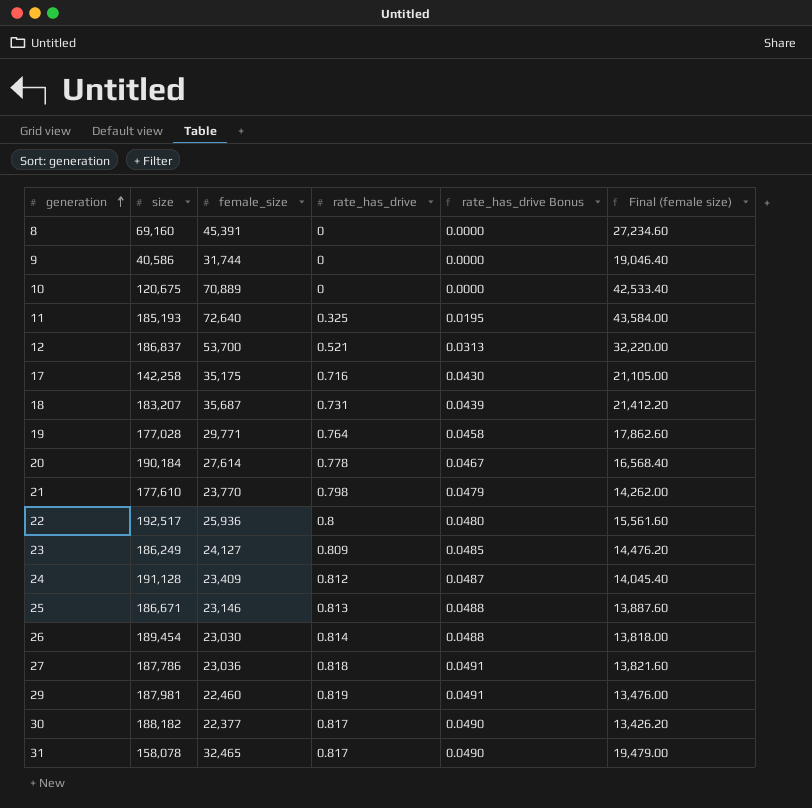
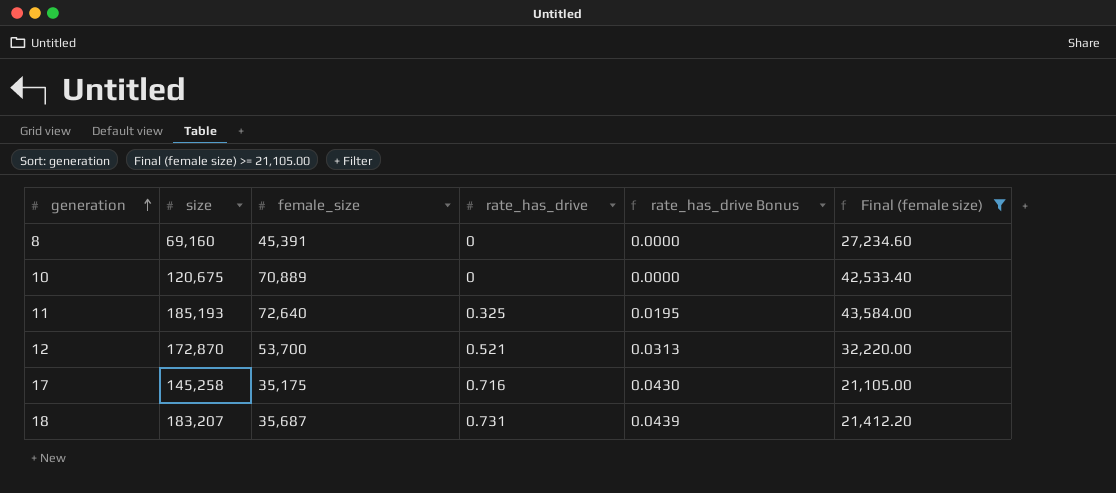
filter: none -> Final (female size) >= 21,105.00
12 | size: 186,837 -> 172,870
17 | size: 142,258 -> 145,258

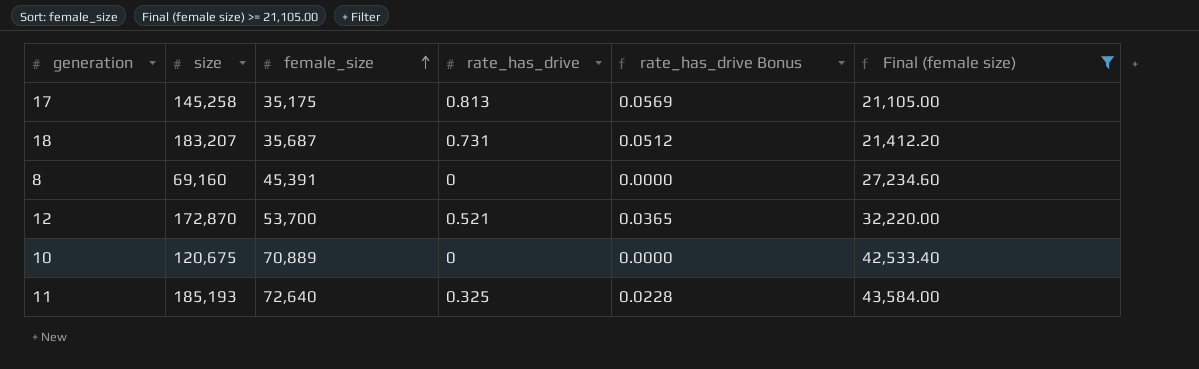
row order: generation ascending -> female_size ascending
column rate_has_drive Bonus | formula: [rate_has_drive] * 0.06 -> [rate_has_drive] * 0.07
17 | rate_has_drive: 0.716 -> 0.813

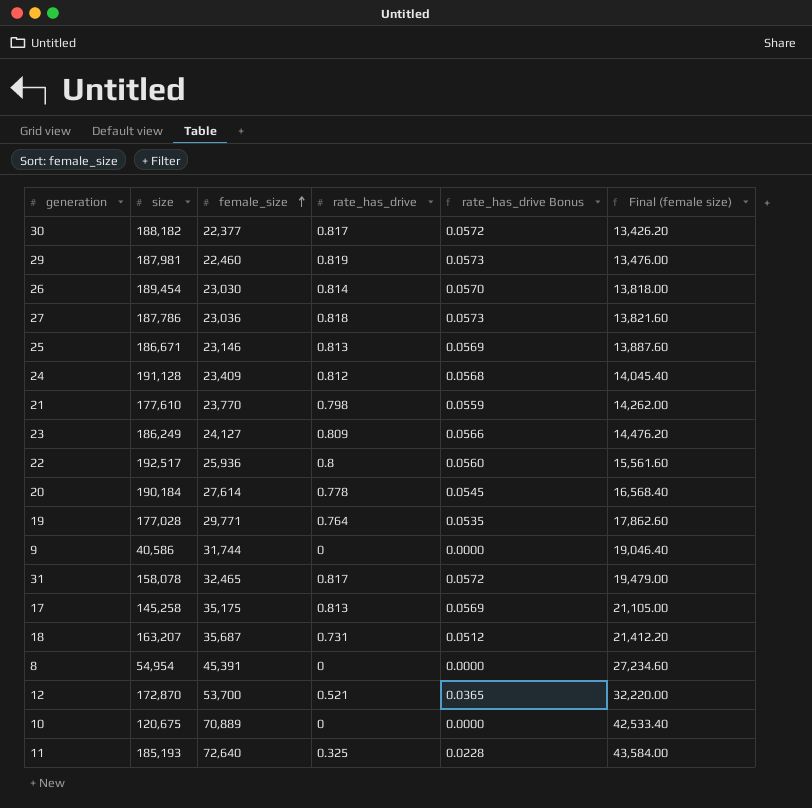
filter: Final (female size) >= 21,105.00 -> none
18 | size: 183,207 -> 163,207
8 | size: 69,160 -> 54,954

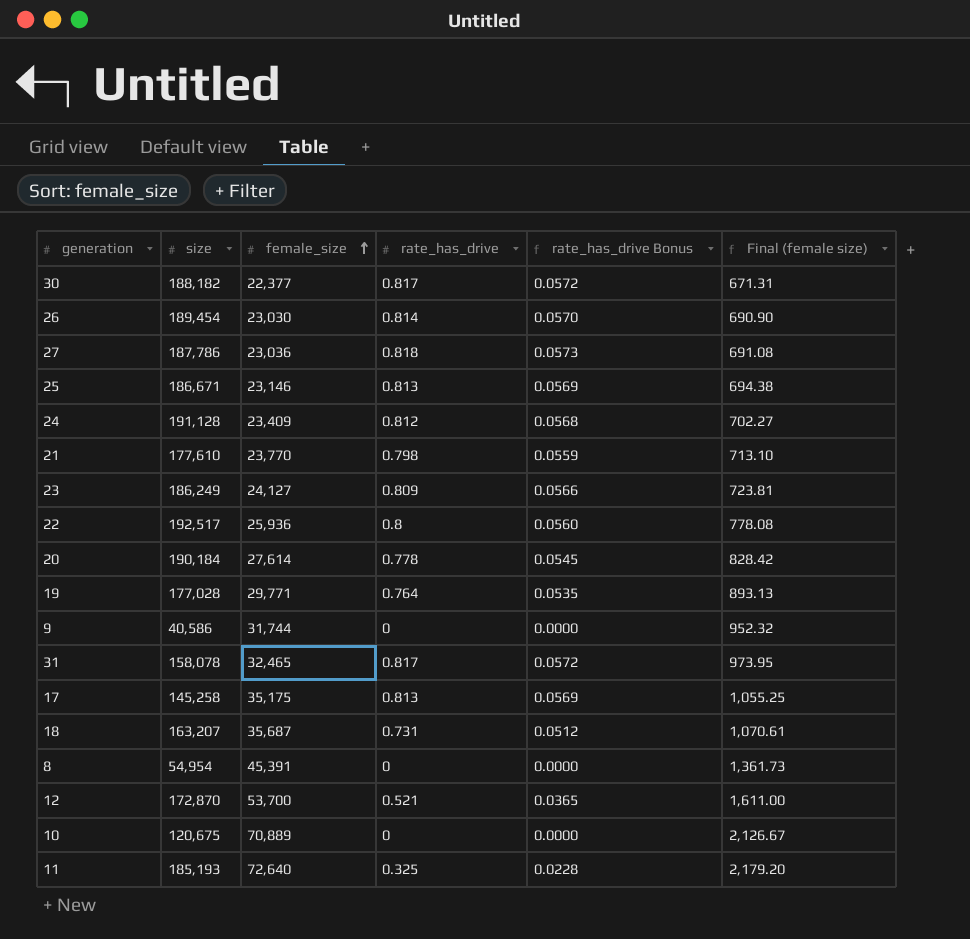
column Final (female size) | formula: [female_size] * 0.6 -> [female_size] * 0.03
row 29: 187,981 | 22,460 | 0.819 | 0.0573 | 13,476.00 -> none

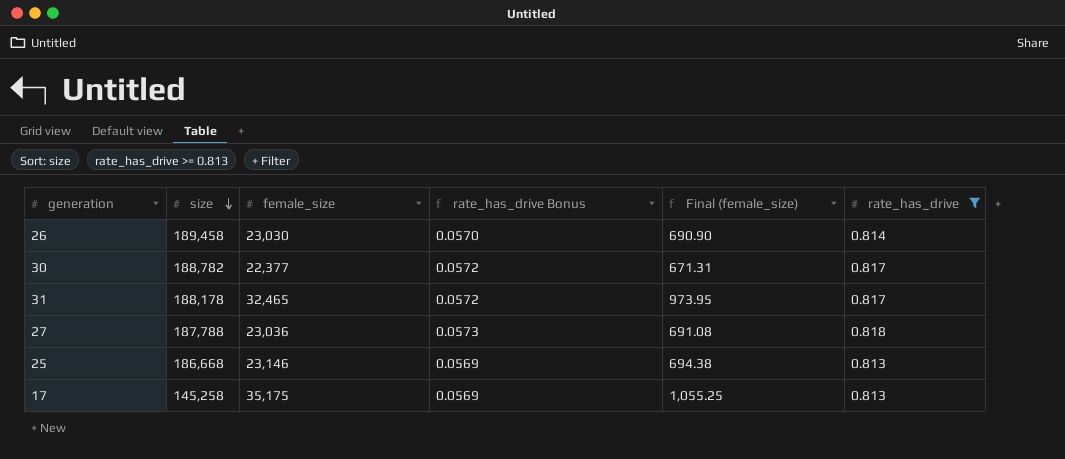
filter: none -> rate_has_drive >= 0.813
row order: female_size ascending -> size descending
column name: Final (female size) -> Final (female_size)
column rate_has_drive | position: 4 -> 6
26 | size: 189,454 -> 189,458
30 | size: 188,182 -> 188,782
31 | size: 158,078 -> 188,178
27 | size: 187,786 -> 187,788
25 | size: 186,671 -> 186,668

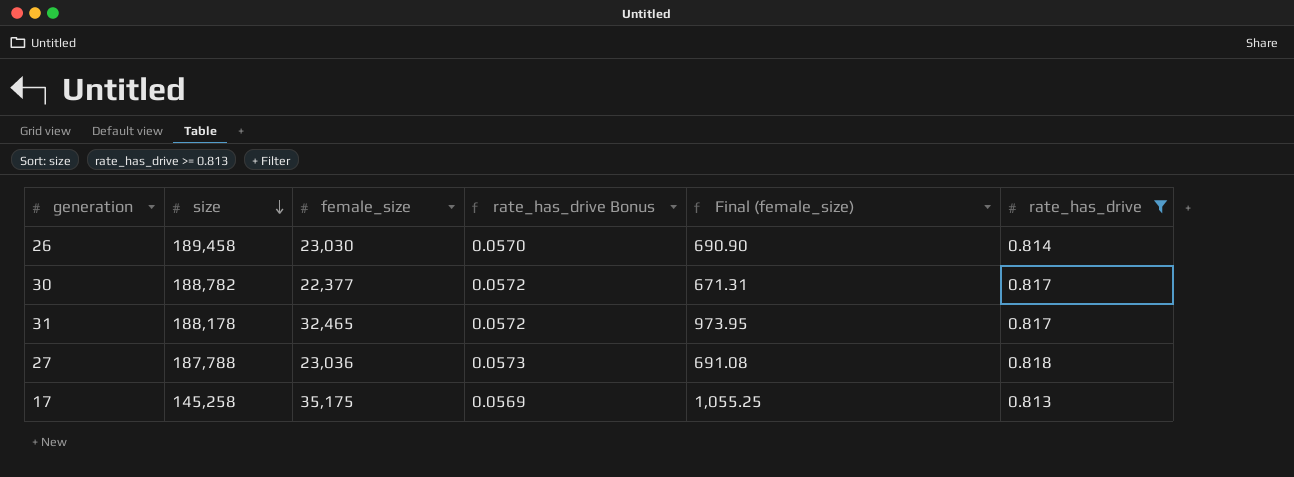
row 25: 186,668 | 23,146 | 0.0569 | 694.38 | 0.813 -> none

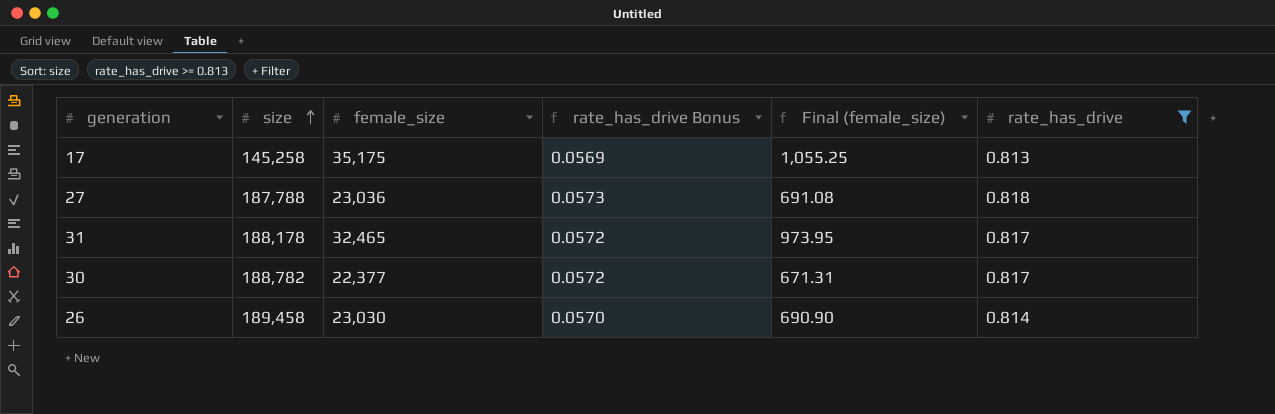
row order: size descending -> size ascending

